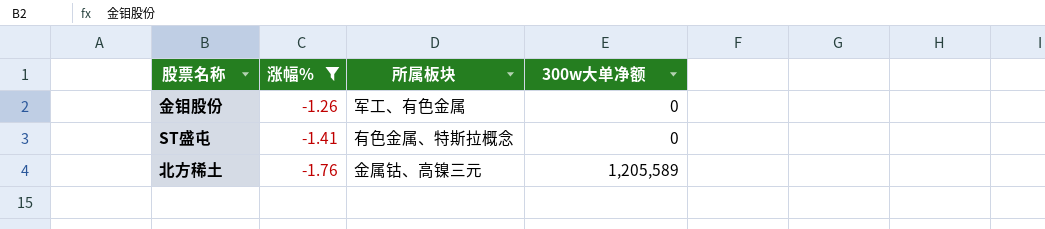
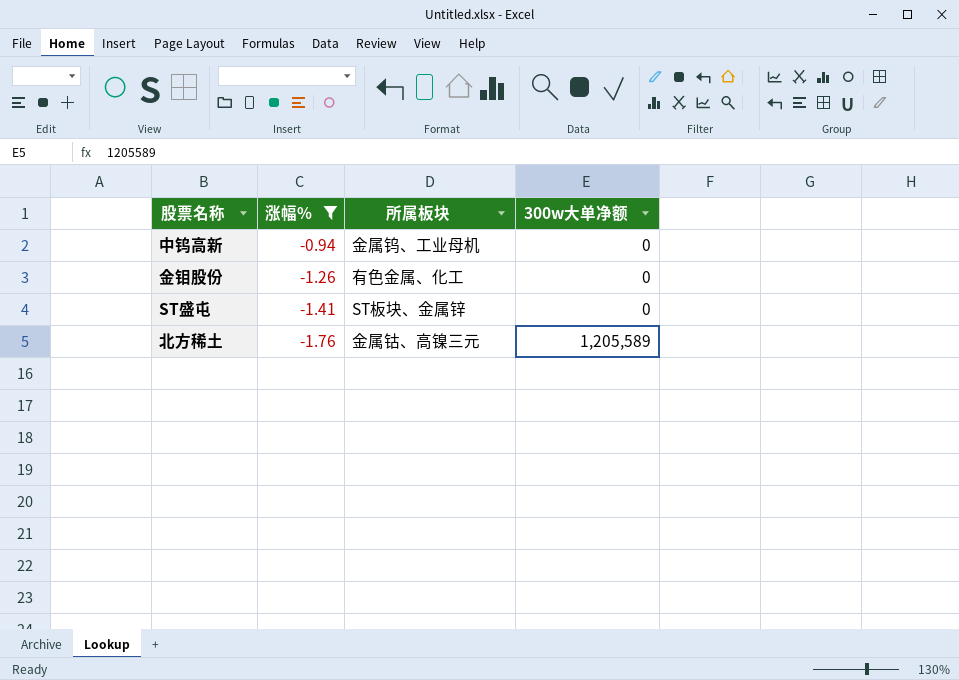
row 中钨高新: none -> -0.94 | 金属钨、工业母机 | 0
金钼股份 | 所属板块: 军工、有色金属 -> 有色金属、化工
ST盛屯 | 所属板块: 有色金属、特斯拉概念 -> ST板块、金属锌

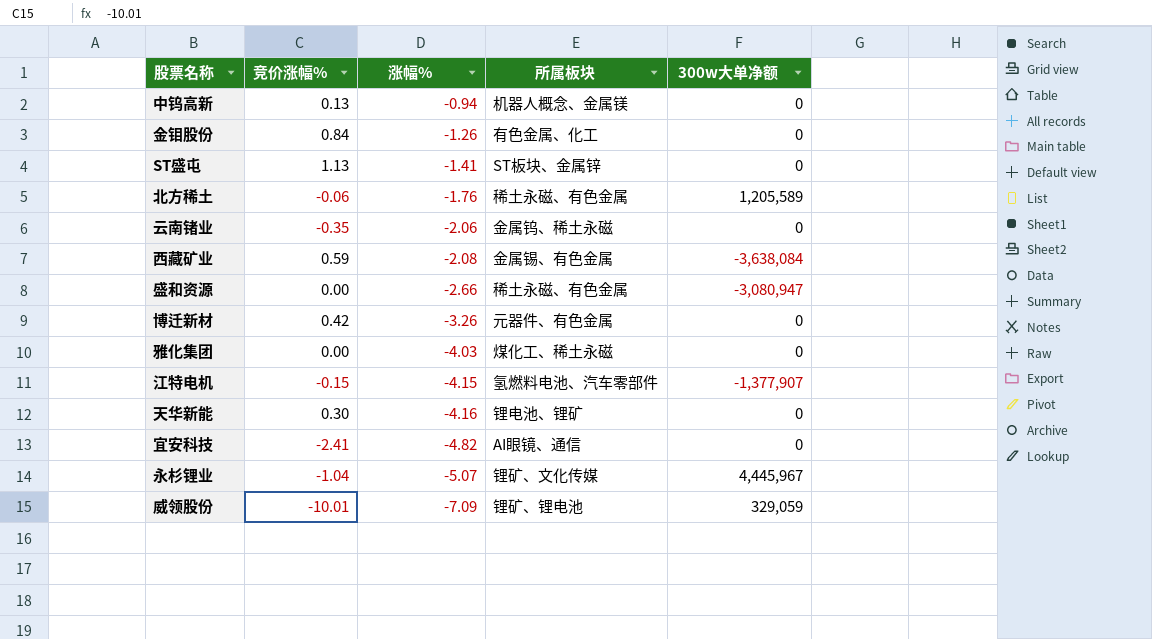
filter: 涨幅% >= -1.76 -> none
column 竞价涨幅% | position: none -> 2
中钨高新 | 所属板块: 金属钨、工业母机 -> 机器人概念、金属镁
北方稀土 | 所属板块: 金属钴、高镍三元 -> 稀土永磁、有色金属

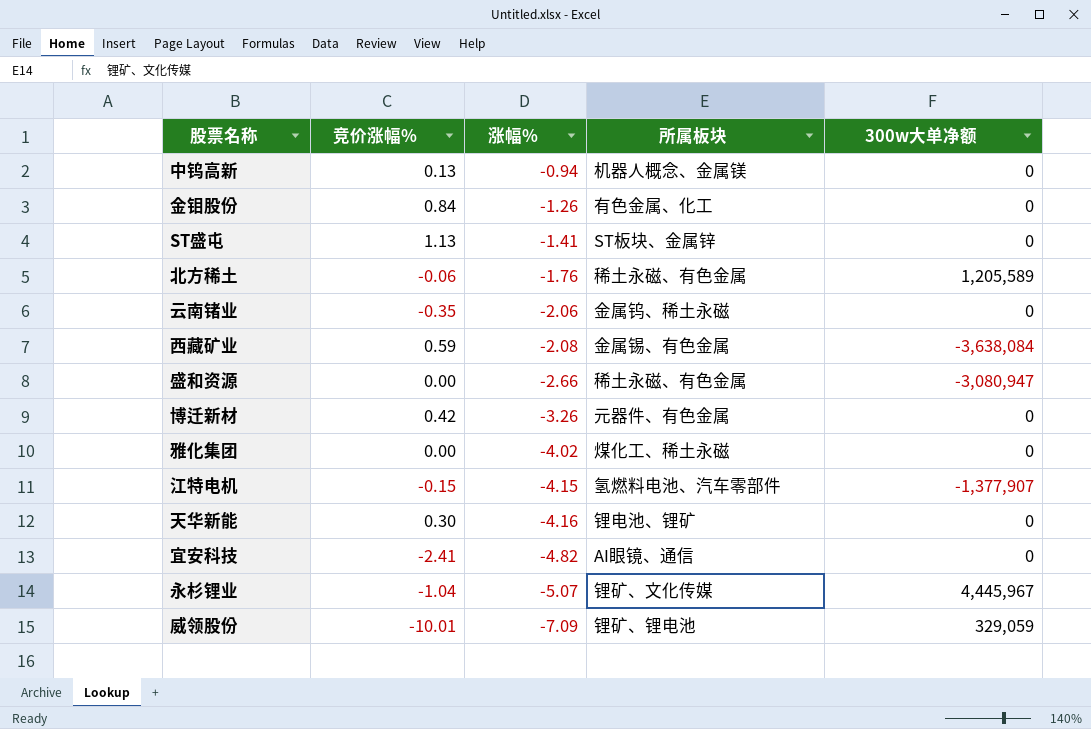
雅化集团 | 涨幅%: -4.03 -> -4.02

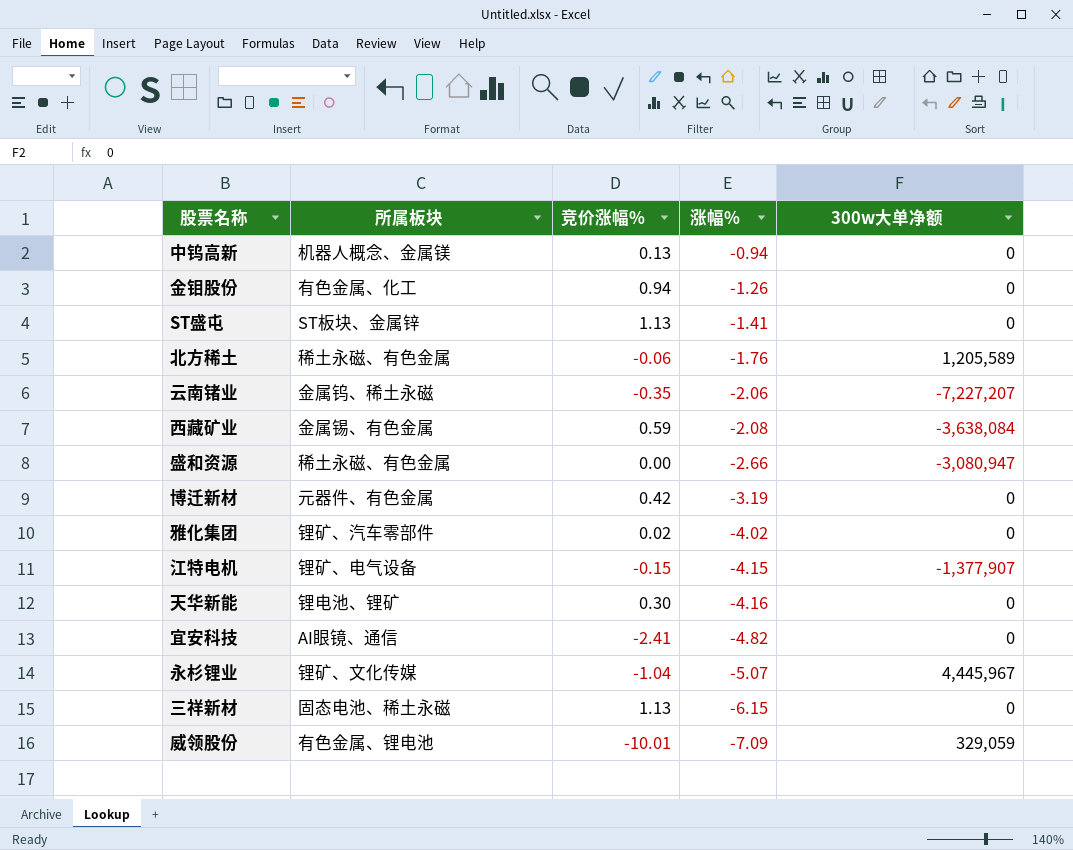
column 所属板块 | position: 4 -> 2
金钼股份 | 竞价涨幅%: 0.84 -> 0.94
云南锗业 | 300w大单净额: 0 -> -7,227,207
博迁新材 | 涨幅%: -3.26 -> -3.19
雅化集团 | 所属板块: 煤化工、稀土永磁 -> 锂矿、汽车零部件
雅化集团 | 竞价涨幅%: 0.00 -> 0.02
江特电机 | 所属板块: 氢燃料电池、汽车零部件 -> 锂矿、电气设备
row 三祥新材: none -> 固态电池、稀土永磁 | 1.13 | -6.15 | 0
威领股份 | 所属板块: 锂矿、锂电池 -> 有色金属、锂电池

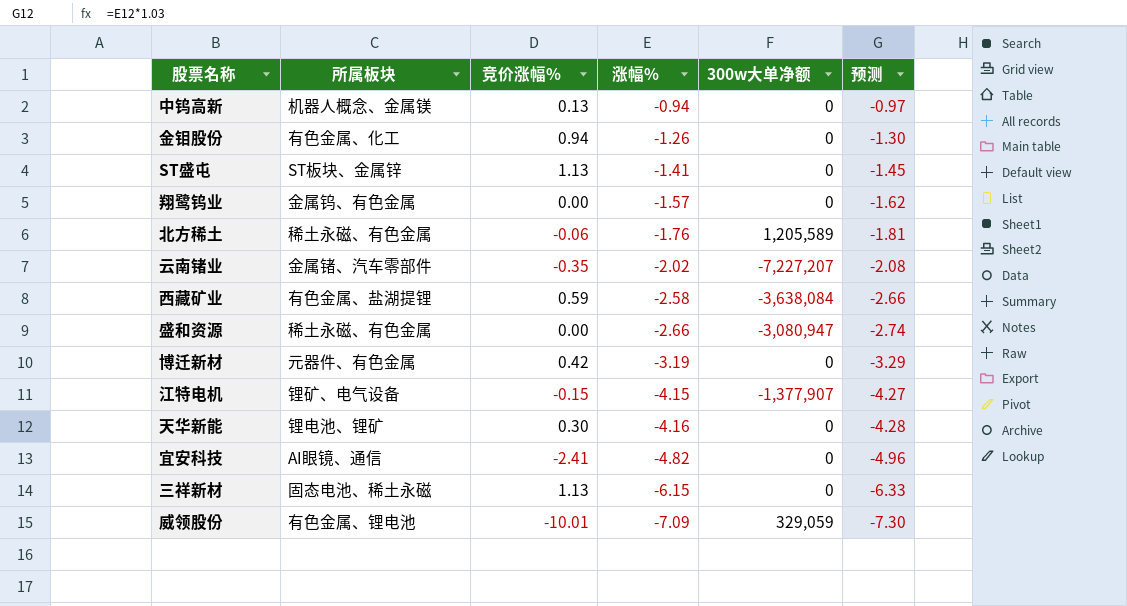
column 预测 | formula: none -> [涨幅%] * 1.03
row 雅化集团: 锂矿、汽车零部件 | 0.02 | -4.02 | 0 -> none
row 永杉锂业: 锂矿、文化传媒 | -1.04 | -5.07 | 4,445,967 -> none
row 翔鹭钨业: none -> 金属钨、有色金属 | 0.00 | -1.57 | 0 | -1.62
云南锗业 | 所属板块: 金属钨、稀土永磁 -> 金属锗、汽车零部件
云南锗业 | 涨幅%: -2.06 -> -2.02
西藏矿业 | 所属板块: 金属锡、有色金属 -> 有色金属、盐湖提锂
西藏矿业 | 涨幅%: -2.08 -> -2.58

